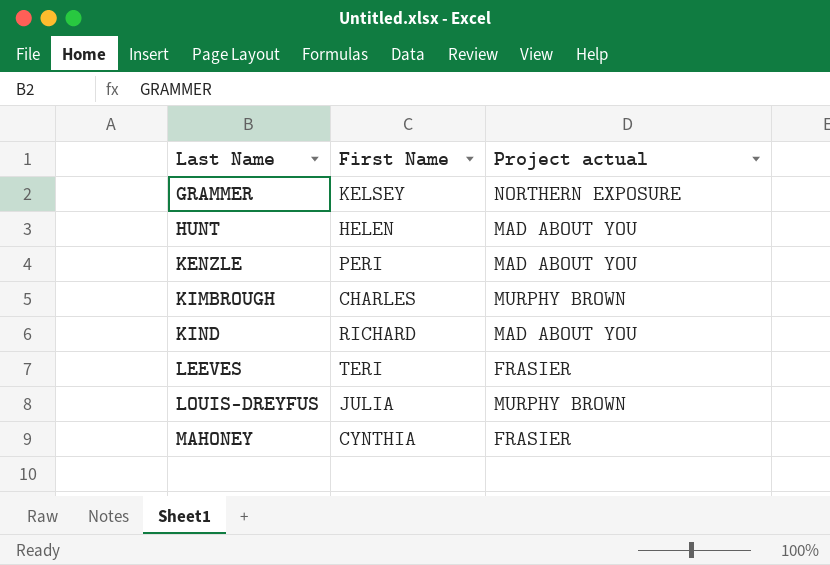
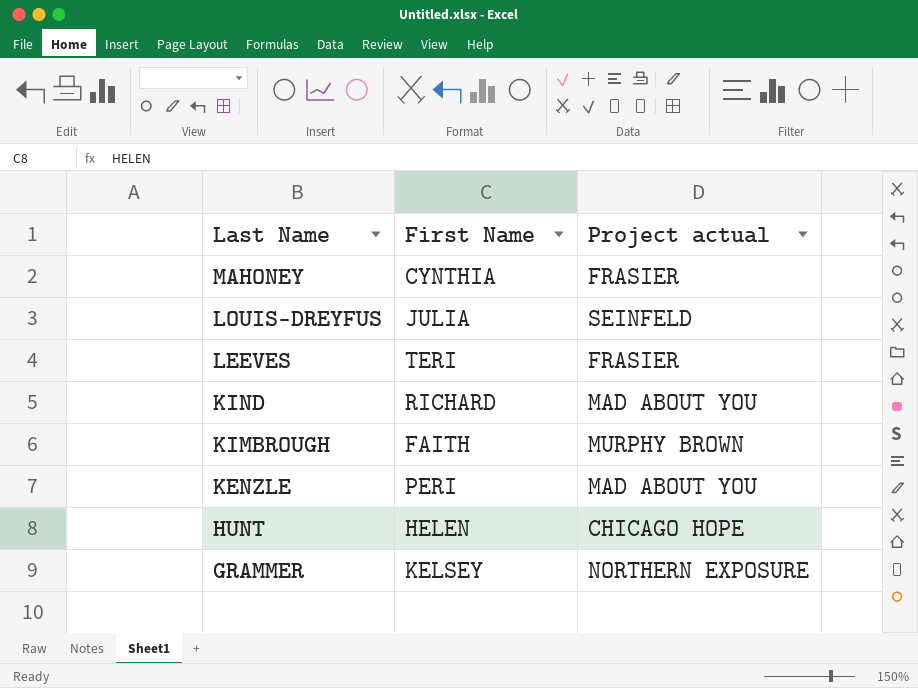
row order: Last Name ascending -> Last Name descending
LOUIS-DREYFUS | Project actual: MURPHY BROWN -> SEINFELD
KIMBROUGH | First Name: CHARLES -> FAITH
HUNT | Project actual: MAD ABOUT YOU -> CHICAGO HOPE

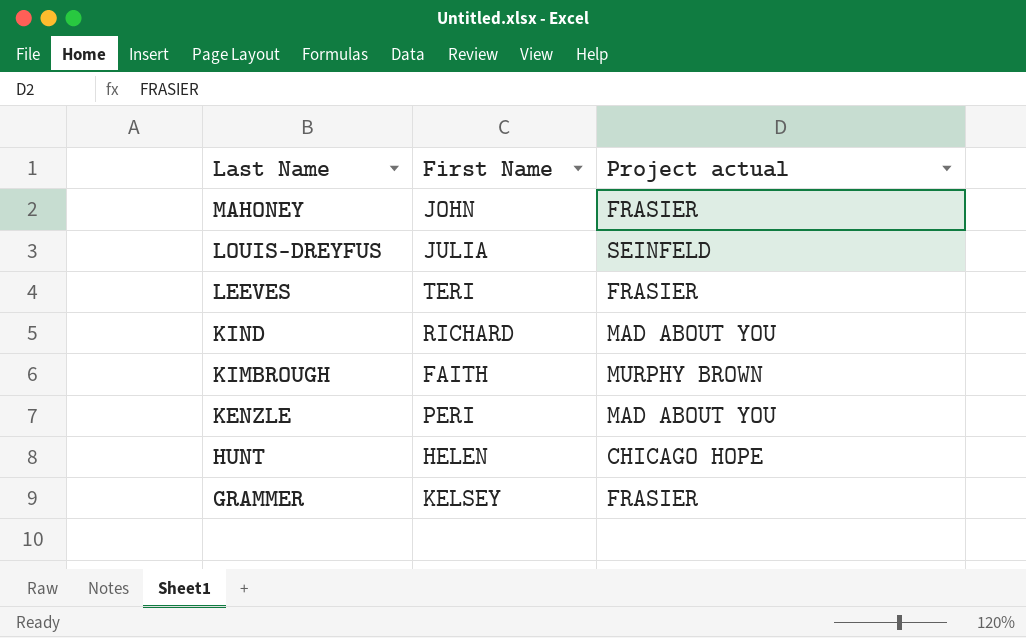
MAHONEY | First Name: CYNTHIA -> JOHN
GRAMMER | Project actual: NORTHERN EXPOSURE -> FRASIER

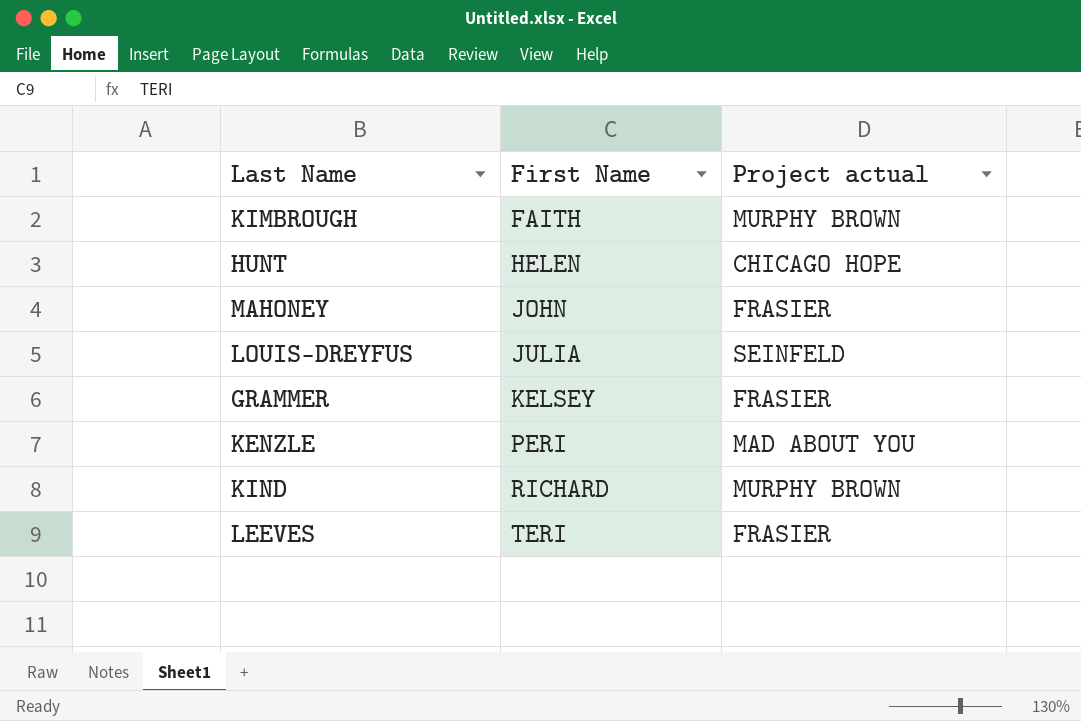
row order: Last Name descending -> First Name ascending
KIND | Project actual: MAD ABOUT YOU -> MURPHY BROWN

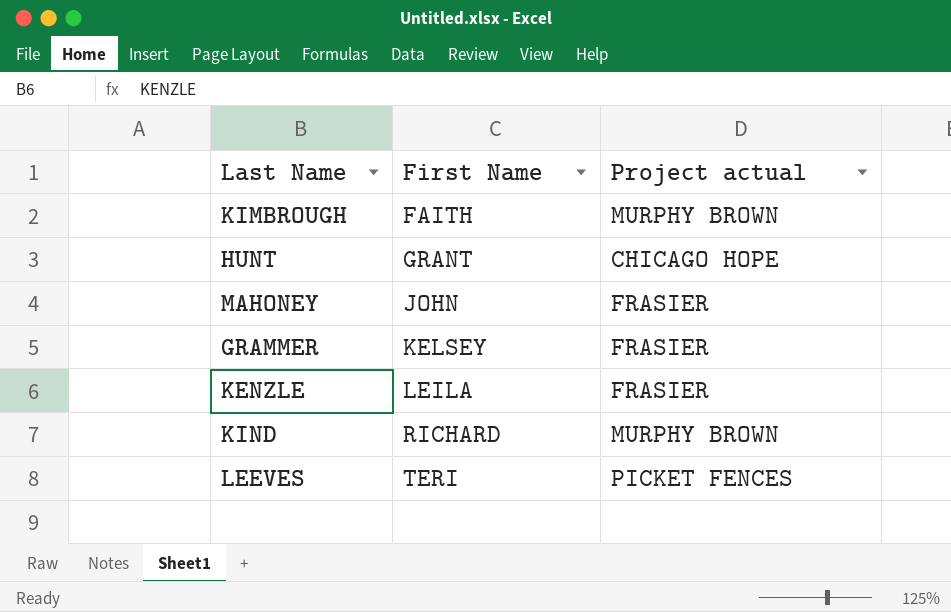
row LOUIS-DREYFUS: JULIA | SEINFELD -> none
HUNT | First Name: HELEN -> GRANT
KENZLE | First Name: PERI -> LEILA
KENZLE | Project actual: MAD ABOUT YOU -> FRASIER
LEEVES | Project actual: FRASIER -> PICKET FENCES

